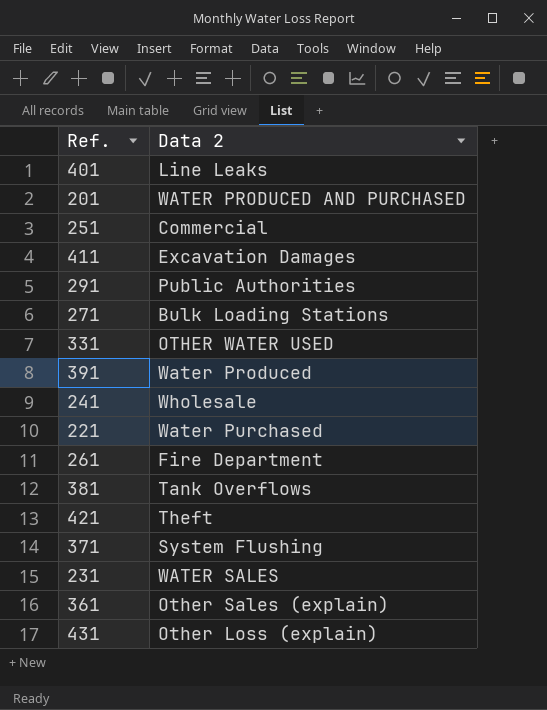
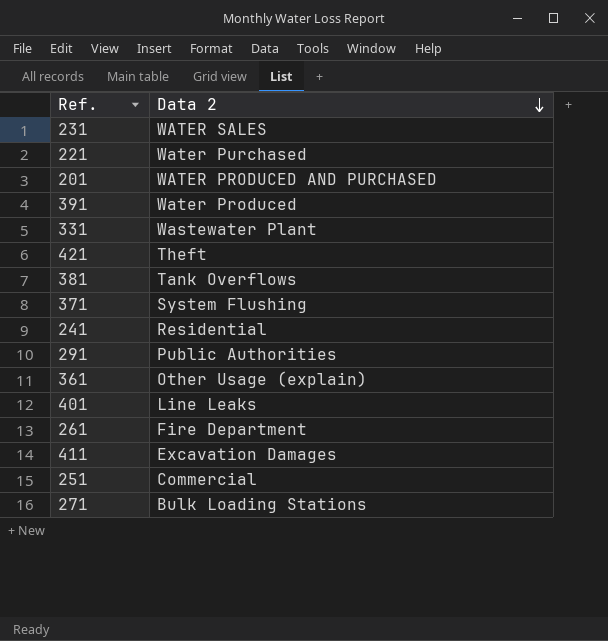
row order: none -> Data 2 descending
row 431: Other Loss (explain) -> none
331 | Data 2: OTHER WATER USED -> Wastewater Plant
241 | Data 2: Wholesale -> Residential
361 | Data 2: Other Sales (explain) -> Other Usage (explain)

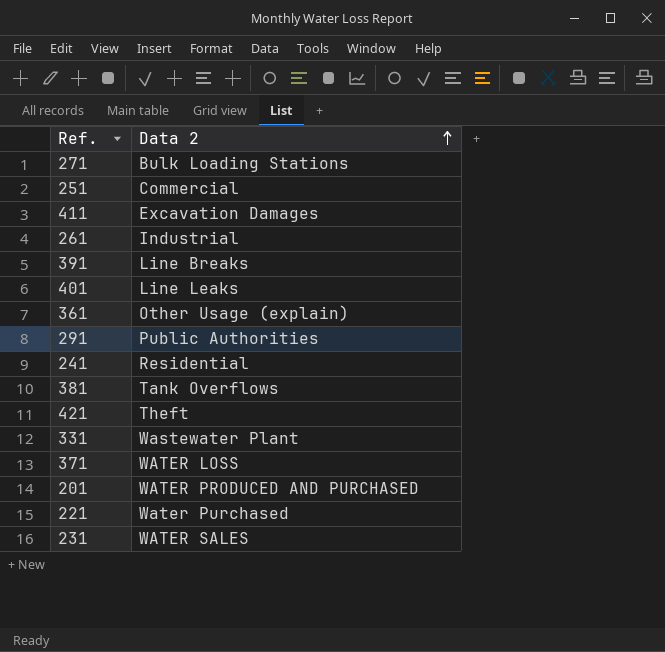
row order: Data 2 descending -> Data 2 ascending
261 | Data 2: Fire Department -> Industrial
391 | Data 2: Water Produced -> Line Breaks
371 | Data 2: System Flushing -> WATER LOSS

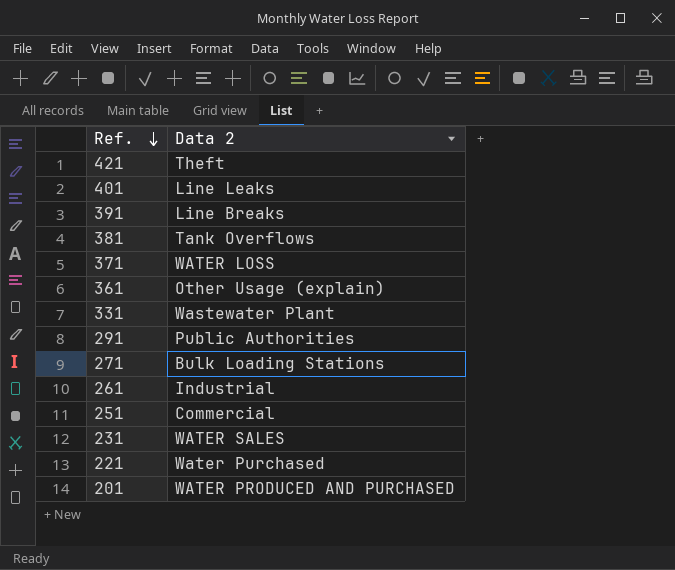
row order: Data 2 ascending -> Ref. descending
row 411: Excavation Damages -> none
row 241: Residential -> none

